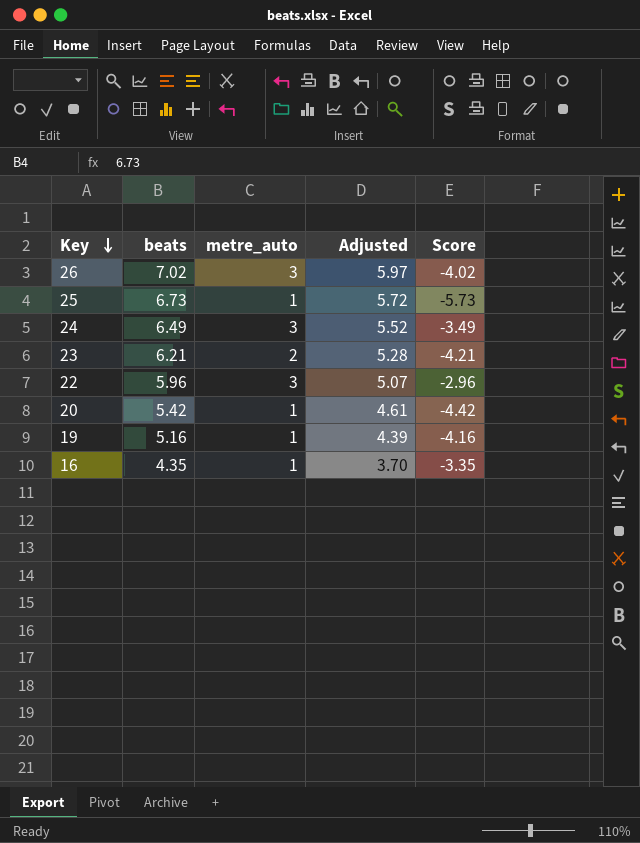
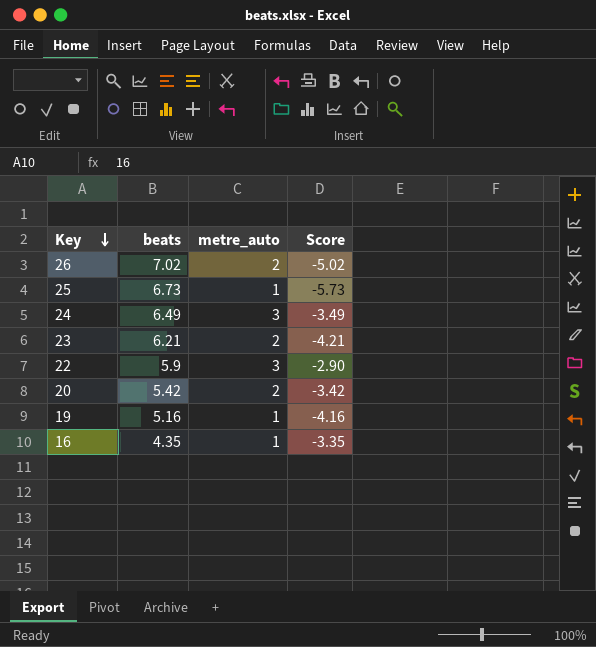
column Adjusted | formula: [beats] * 0.85 -> none
26 | metre_auto: 3 -> 2
26 | Score: -4.02 -> -5.02
22 | beats: 5.96 -> 5.9
22 | Score: -2.96 -> -2.90
20 | metre_auto: 1 -> 2
20 | Score: -4.42 -> -3.42

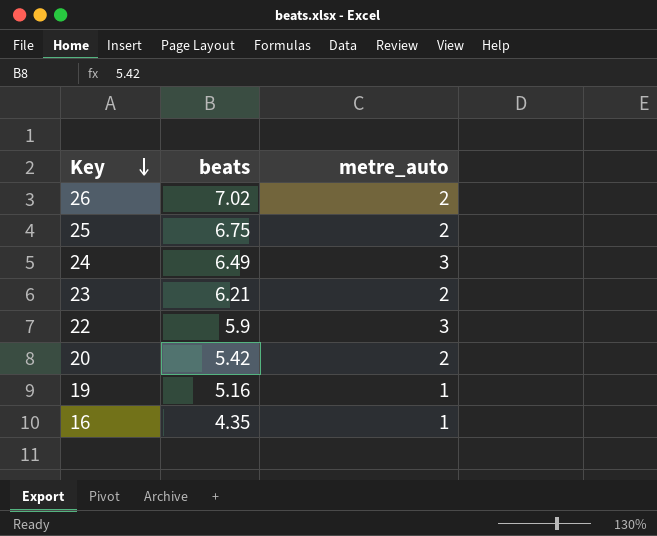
column Score | formula: [metre_auto] - [beats] -> none
25 | beats: 6.73 -> 6.75
25 | metre_auto: 1 -> 2

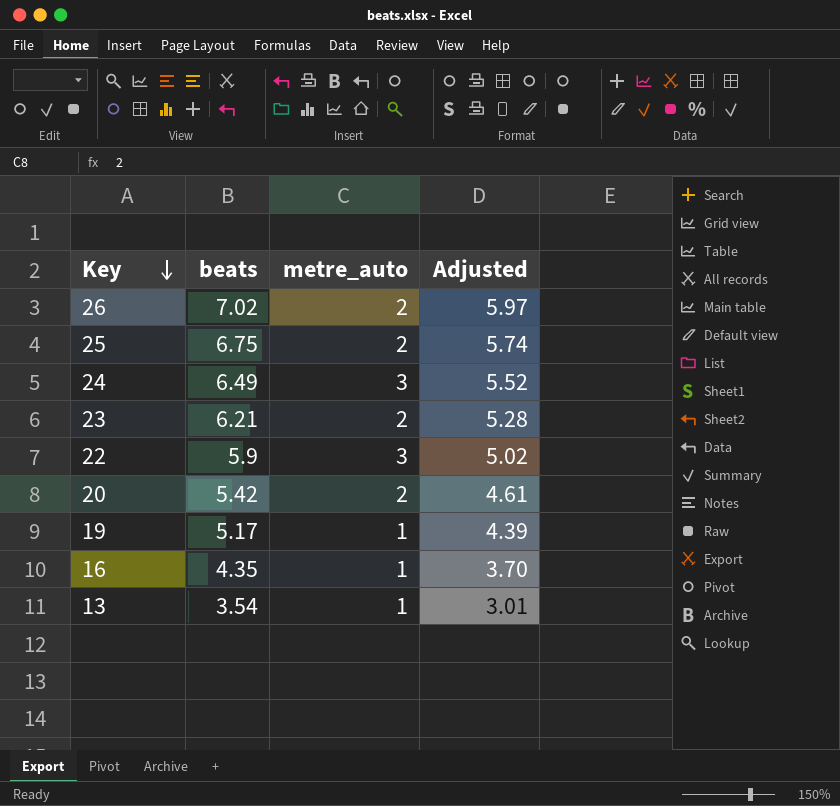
column Adjusted | formula: none -> [beats] * 0.85
19 | beats: 5.16 -> 5.17
row 13: none -> 3.54 | 1 | 3.01

